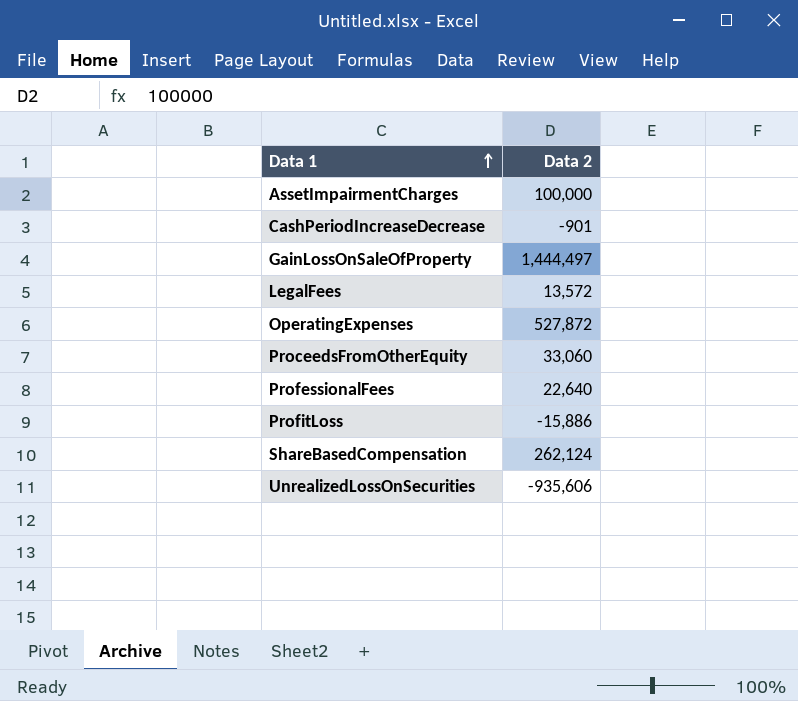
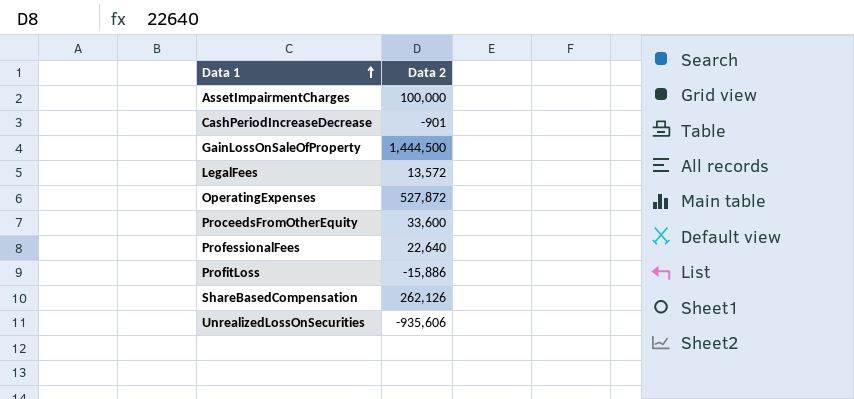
GainLossOnSaleOfProperty | Data 2: 1,444,497 -> 1,444,500
ProceedsFromOtherEquity | Data 2: 33,060 -> 33,600
ShareBasedCompensation | Data 2: 262,124 -> 262,126

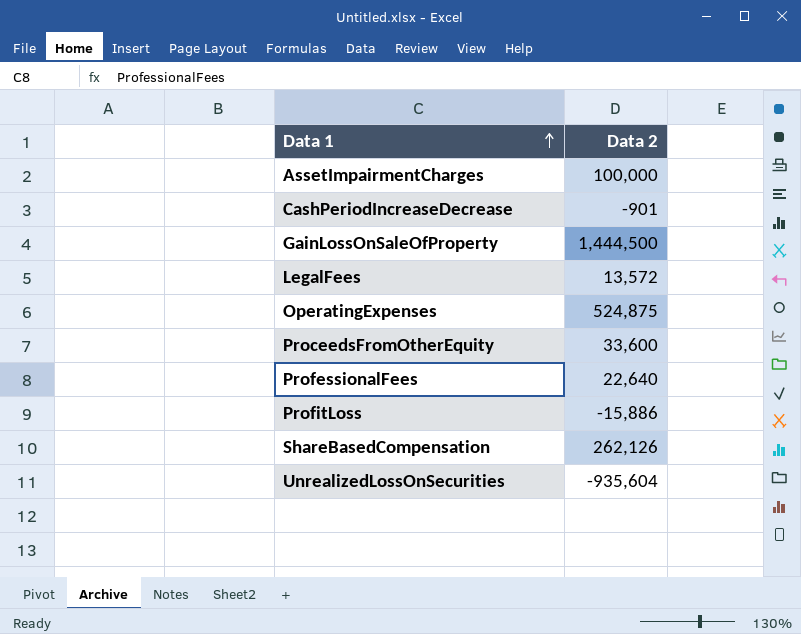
OperatingExpenses | Data 2: 527,872 -> 524,875
UnrealizedLossOnSecurities | Data 2: -935,606 -> -935,604

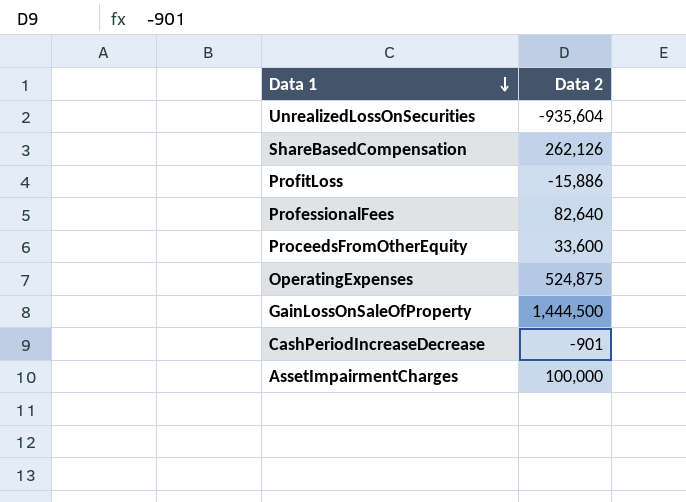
row order: Data 1 ascending -> Data 1 descending
row LegalFees: 13,572 -> none
ProfessionalFees | Data 2: 22,640 -> 82,640

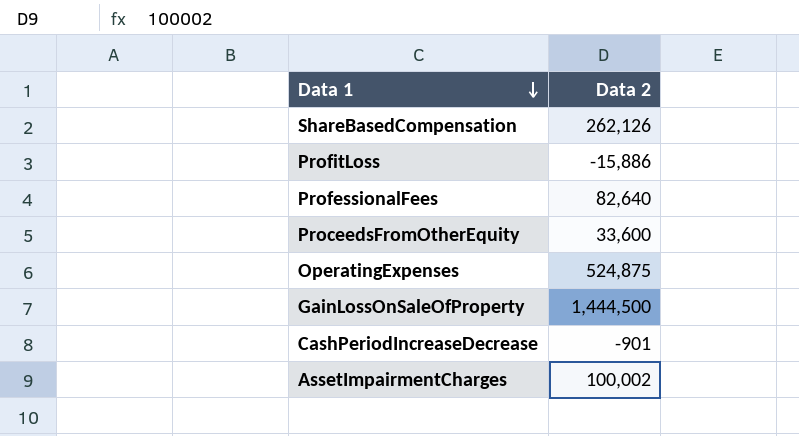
row UnrealizedLossOnSecurities: -935,604 -> none
AssetImpairmentCharges | Data 2: 100,000 -> 100,002

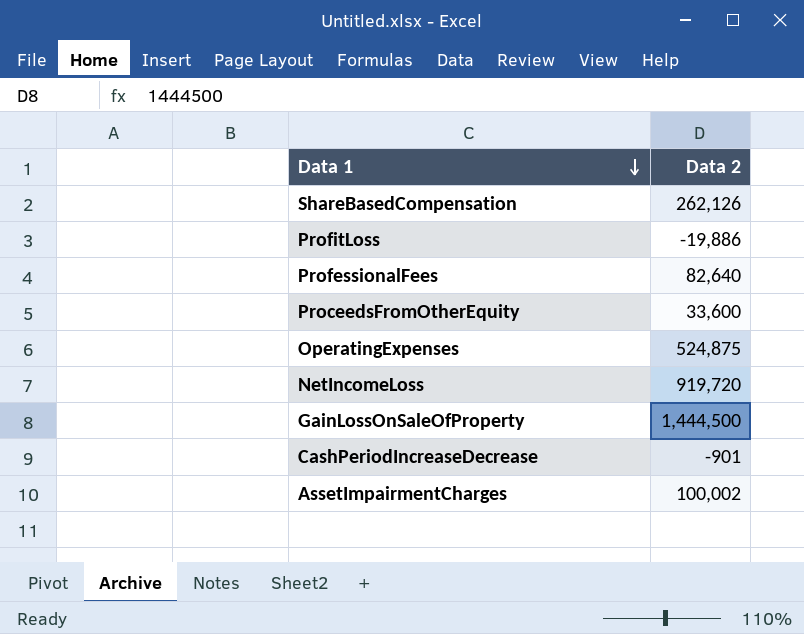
ProfitLoss | Data 2: -15,886 -> -19,886
row NetIncomeLoss: none -> 919,720

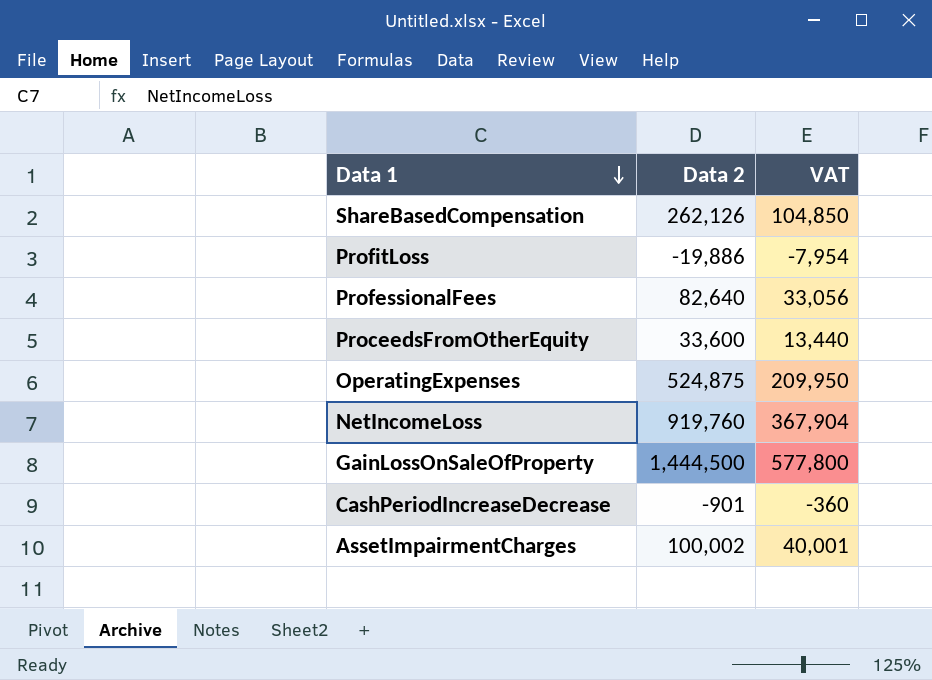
column VAT | formula: none -> [Data 2] * 0.4
NetIncomeLoss | Data 2: 919,720 -> 919,760

